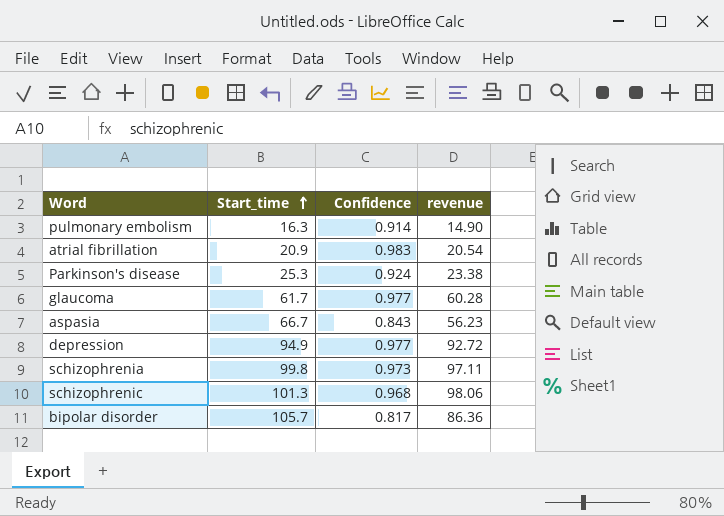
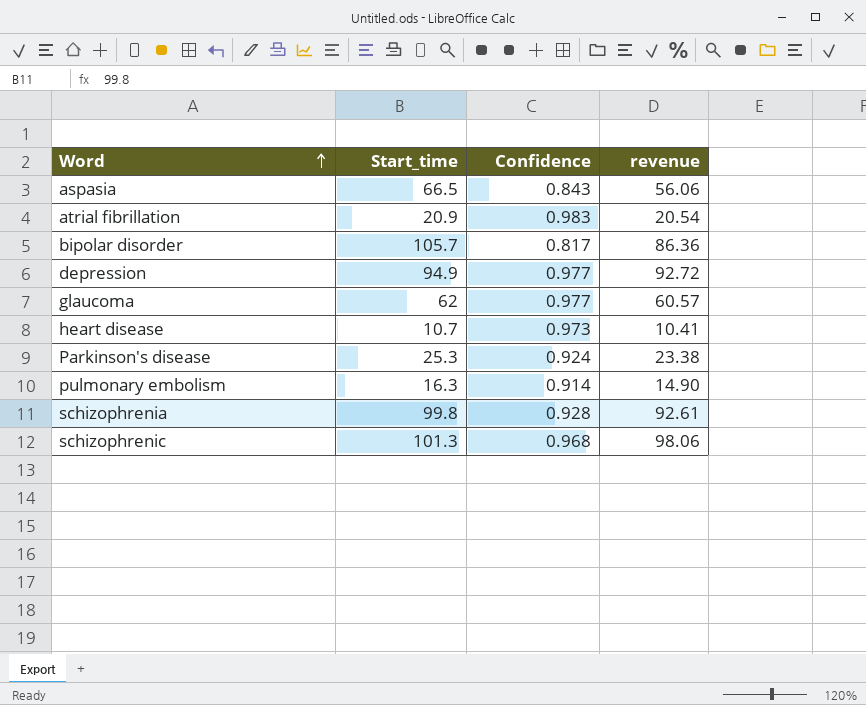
row order: Start_time ascending -> Word ascending
aspasia | Start_time: 66.7 -> 66.5
aspasia | revenue: 56.23 -> 56.06
glaucoma | Start_time: 61.7 -> 62
glaucoma | revenue: 60.28 -> 60.57
row heart disease: none -> 10.7 | 0.973 | 10.41
schizophrenia | Confidence: 0.973 -> 0.928
schizophrenia | revenue: 97.11 -> 92.61

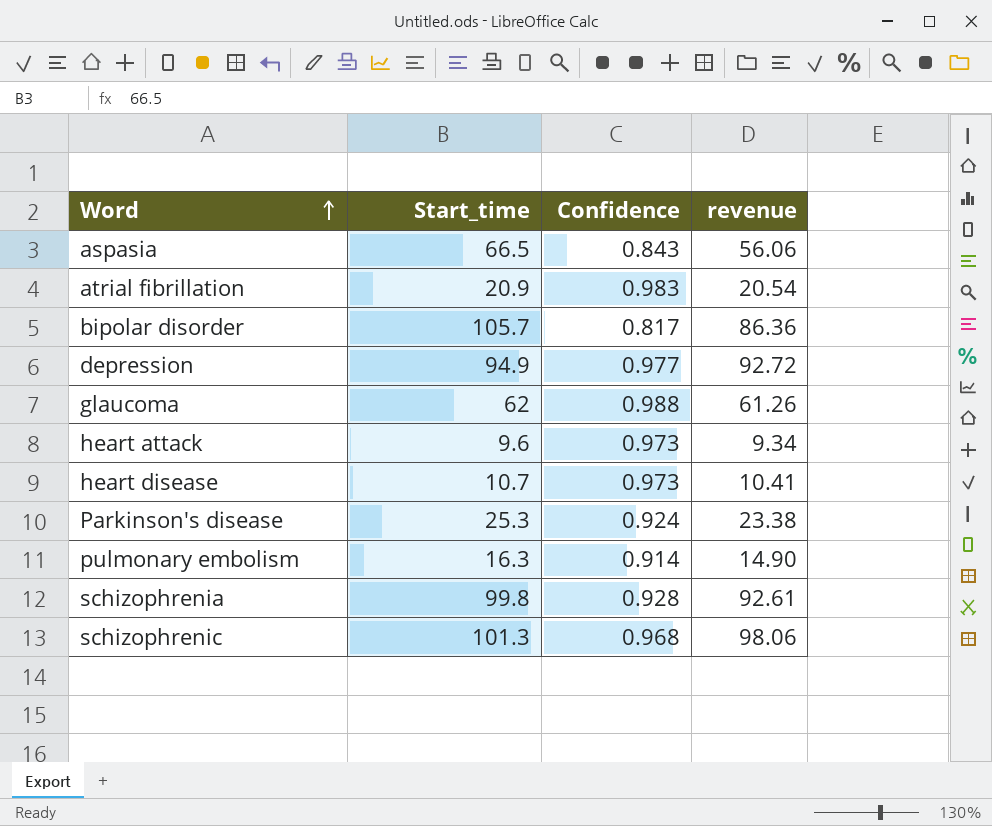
glaucoma | Confidence: 0.977 -> 0.988
glaucoma | revenue: 60.57 -> 61.26
row heart attack: none -> 9.6 | 0.973 | 9.34

